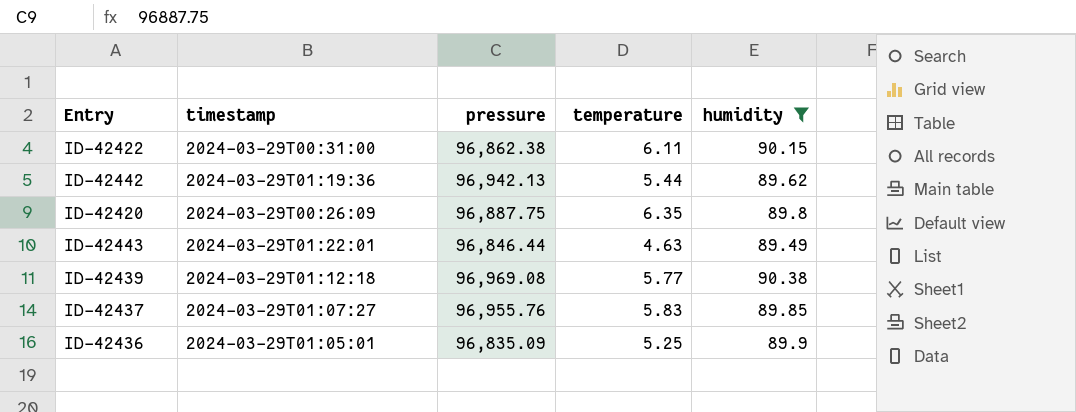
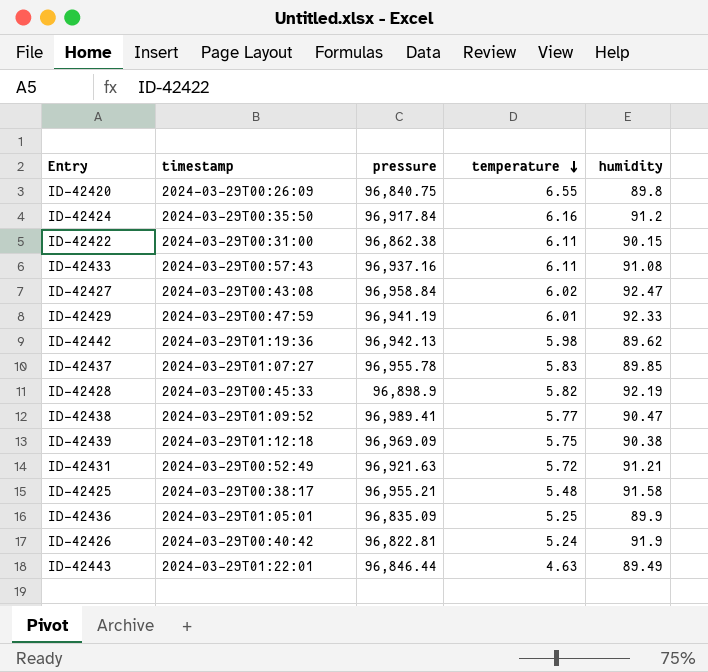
filter: humidity <= 90.38 -> none
row order: none -> temperature descending
ID-42420 | pressure: 96,887.75 -> 96,840.75
ID-42420 | temperature: 6.35 -> 6.55
ID-42442 | temperature: 5.44 -> 5.98
ID-42437 | pressure: 96,955.76 -> 96,955.78
ID-42439 | pressure: 96,969.08 -> 96,969.09
ID-42439 | temperature: 5.77 -> 5.75

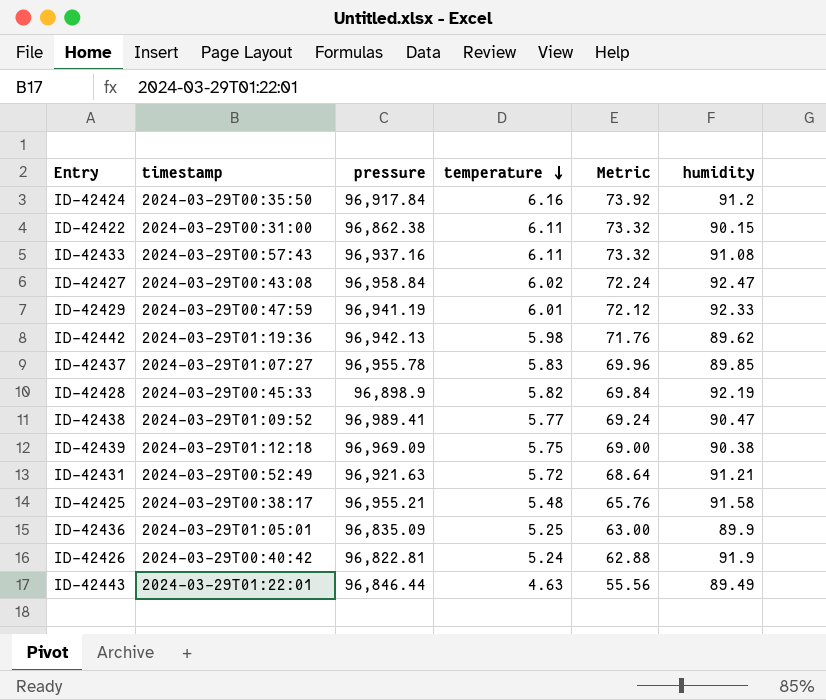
column Metric | formula: none -> [temperature] * 12
row ID-42420: 2024-03-29T00:26:09 | 96,840.75 | 6.55 | 89.8 -> none

